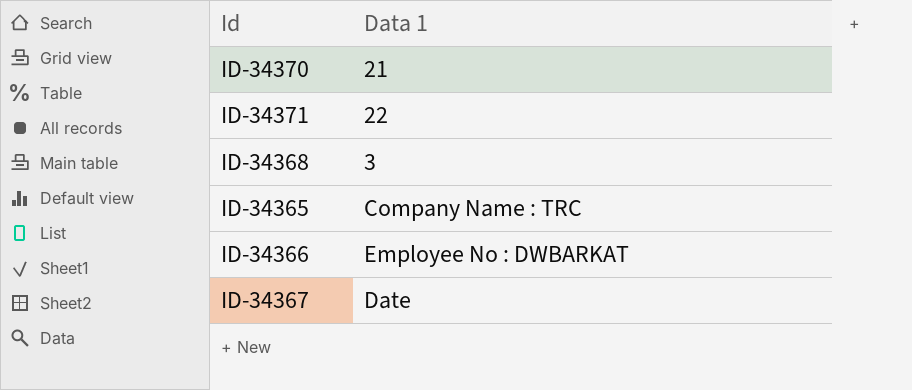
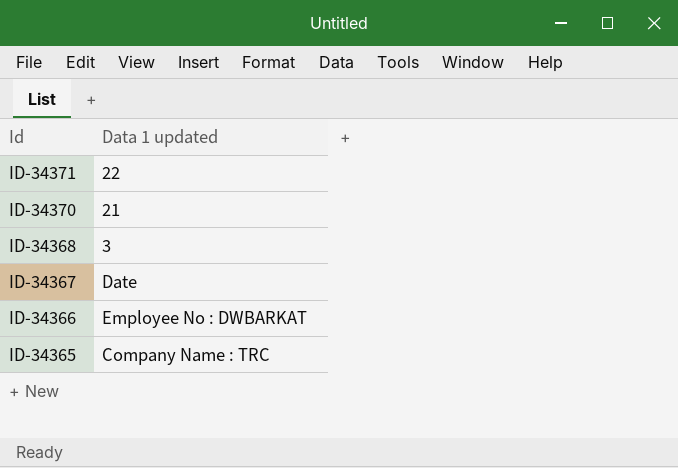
row order: none -> Id descending
column name: Data 1 -> Data 1 updated

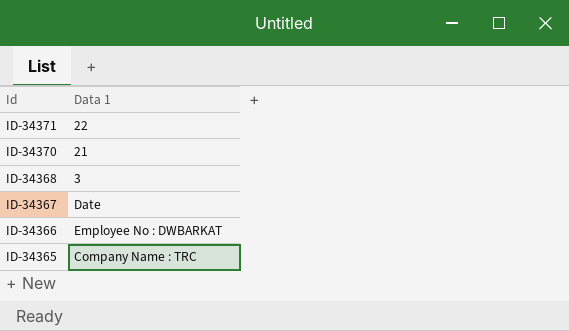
column name: Data 1 updated -> Data 1

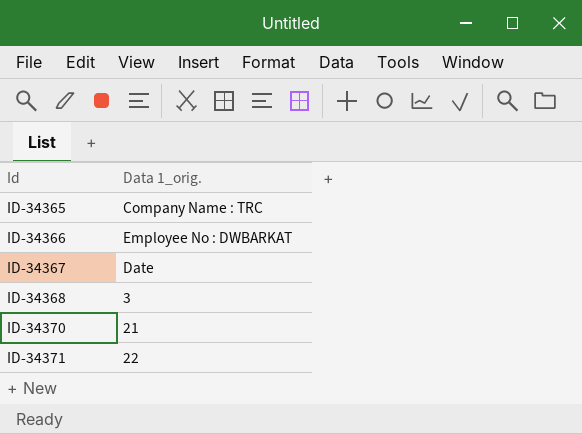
row order: Id descending -> Id ascending
column name: Data 1 -> Data 1_orig.

